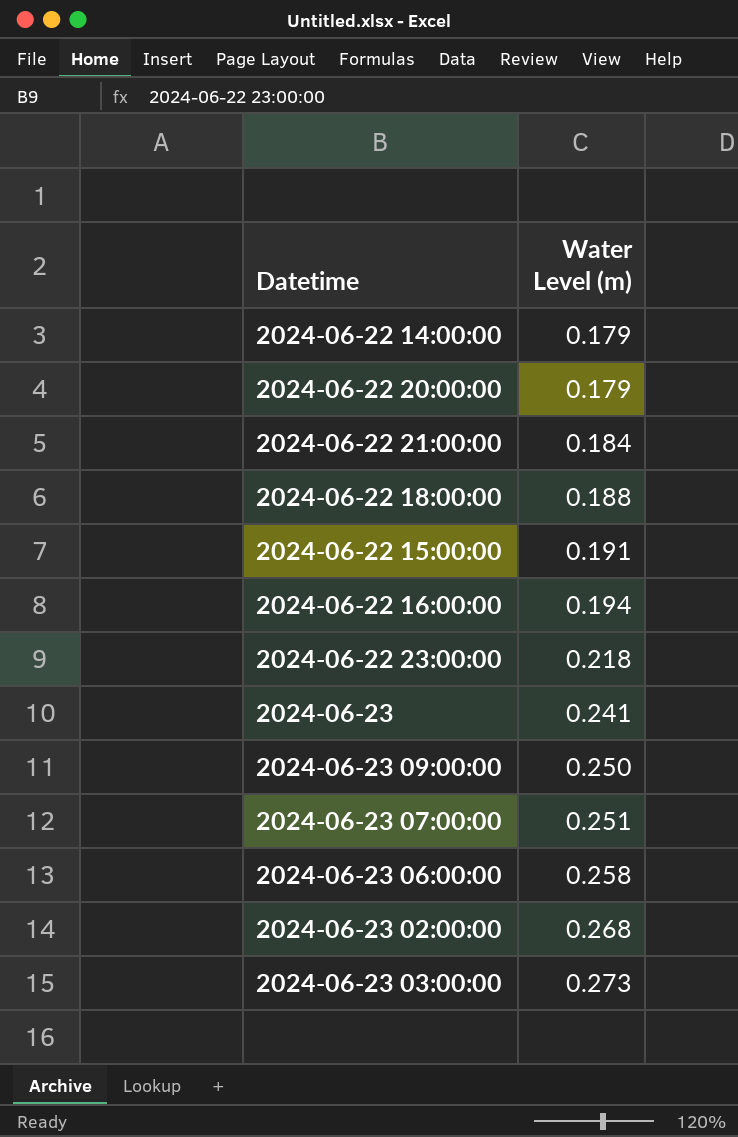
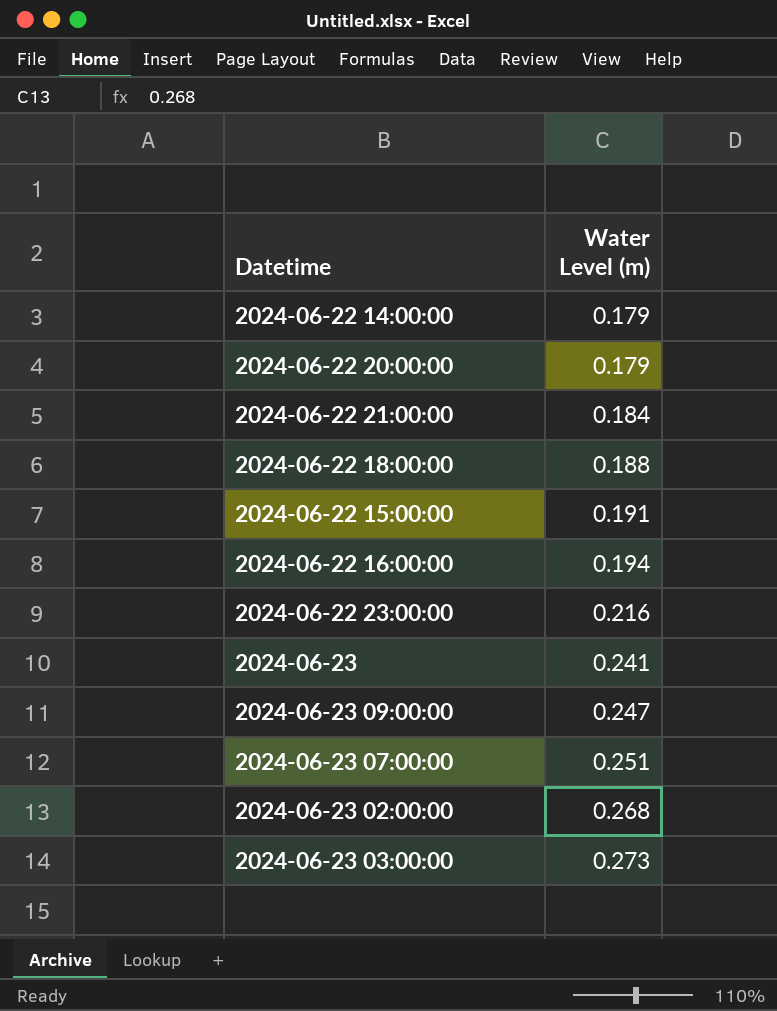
row 2024-06-23 06:00:00: 0.258 -> none
2024-06-22 23:00:00 | Water Level (m): 0.218 -> 0.216
2024-06-23 09:00:00 | Water Level (m): 0.250 -> 0.247

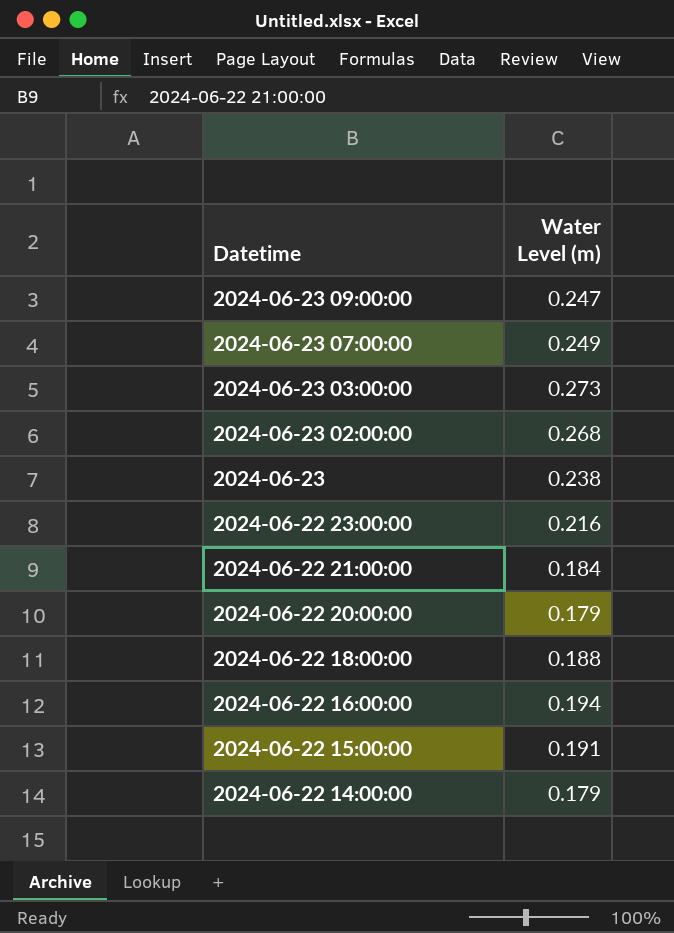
row order: Water Level (m) ascending -> Datetime descending
2024-06-23 07:00:00 | Water Level (m): 0.251 -> 0.249
2024-06-23 | Water Level (m): 0.241 -> 0.238

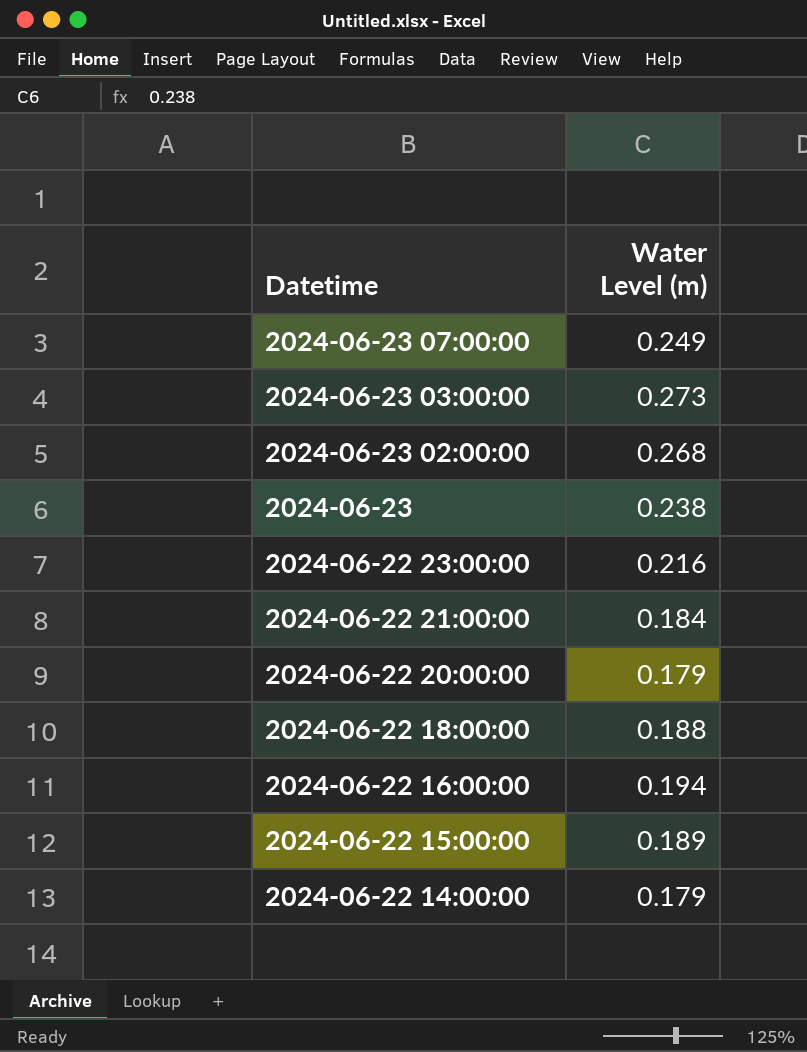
row 2024-06-23 09:00:00: 0.247 -> none
2024-06-22 15:00:00 | Water Level (m): 0.191 -> 0.189

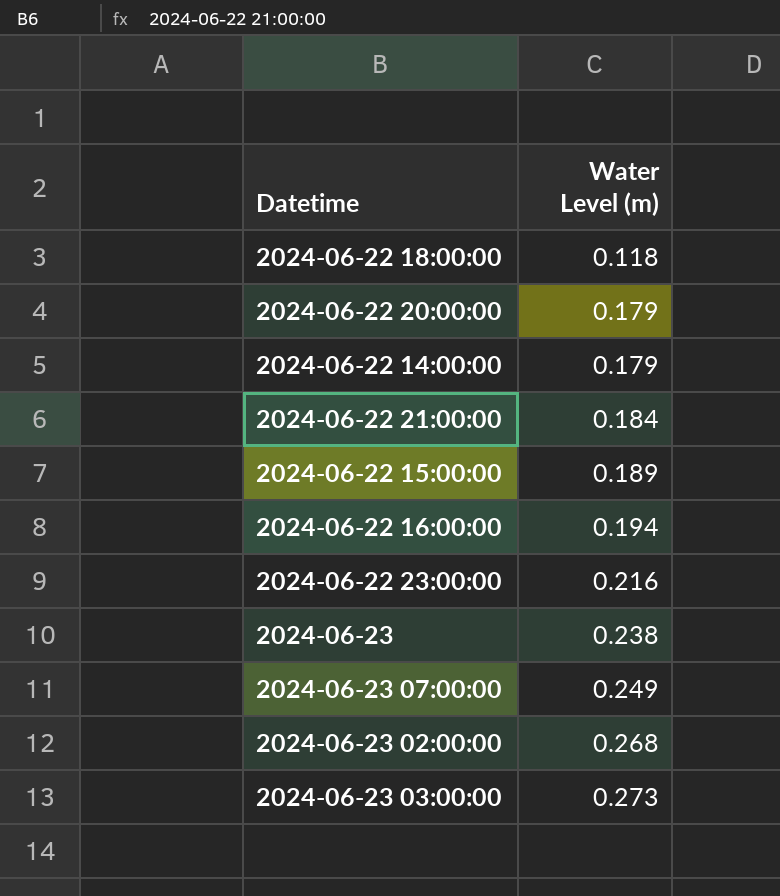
row order: Datetime descending -> Water Level (m) ascending
2024-06-22 18:00:00 | Water Level (m): 0.188 -> 0.118

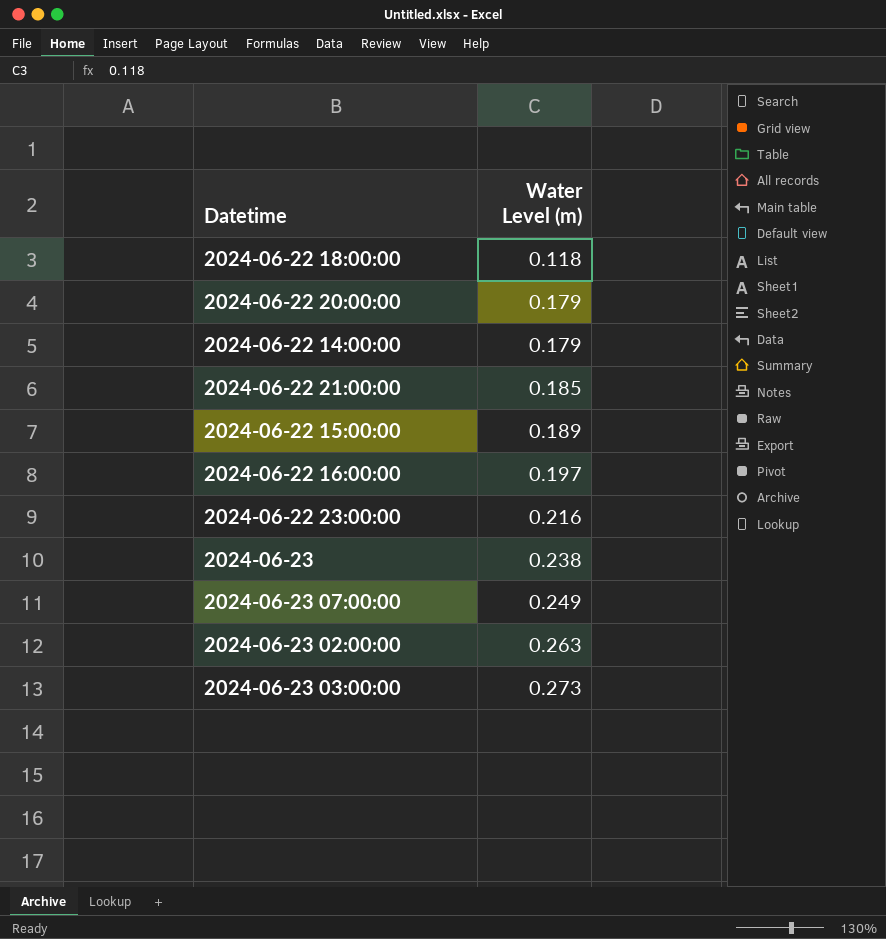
2024-06-22 21:00:00 | Water Level (m): 0.184 -> 0.185
2024-06-22 16:00:00 | Water Level (m): 0.194 -> 0.197
2024-06-23 02:00:00 | Water Level (m): 0.268 -> 0.263

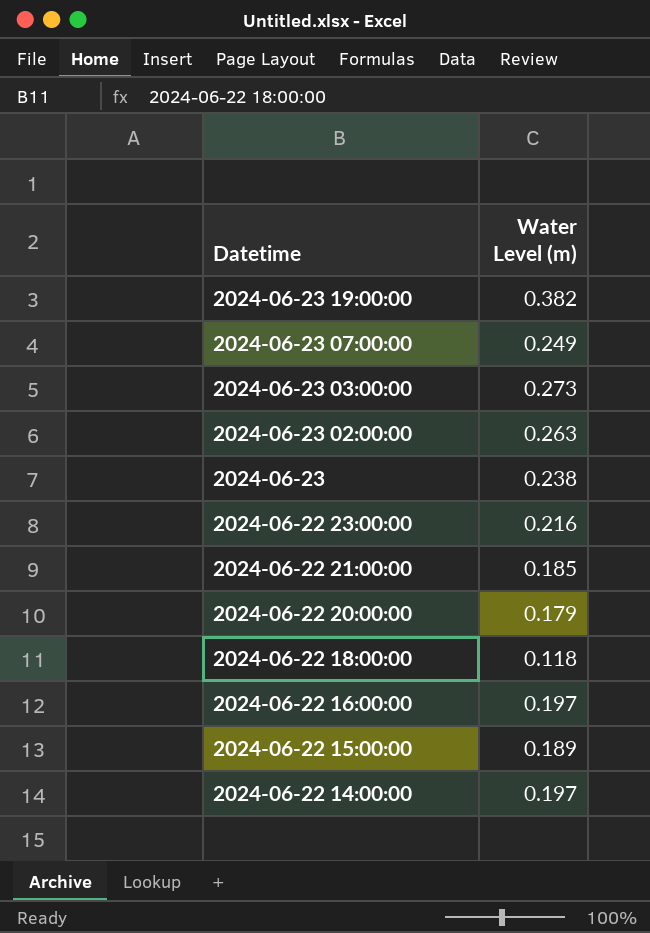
row order: Water Level (m) ascending -> Datetime descending
row 2024-06-23 19:00:00: none -> 0.382
2024-06-22 14:00:00 | Water Level (m): 0.179 -> 0.197

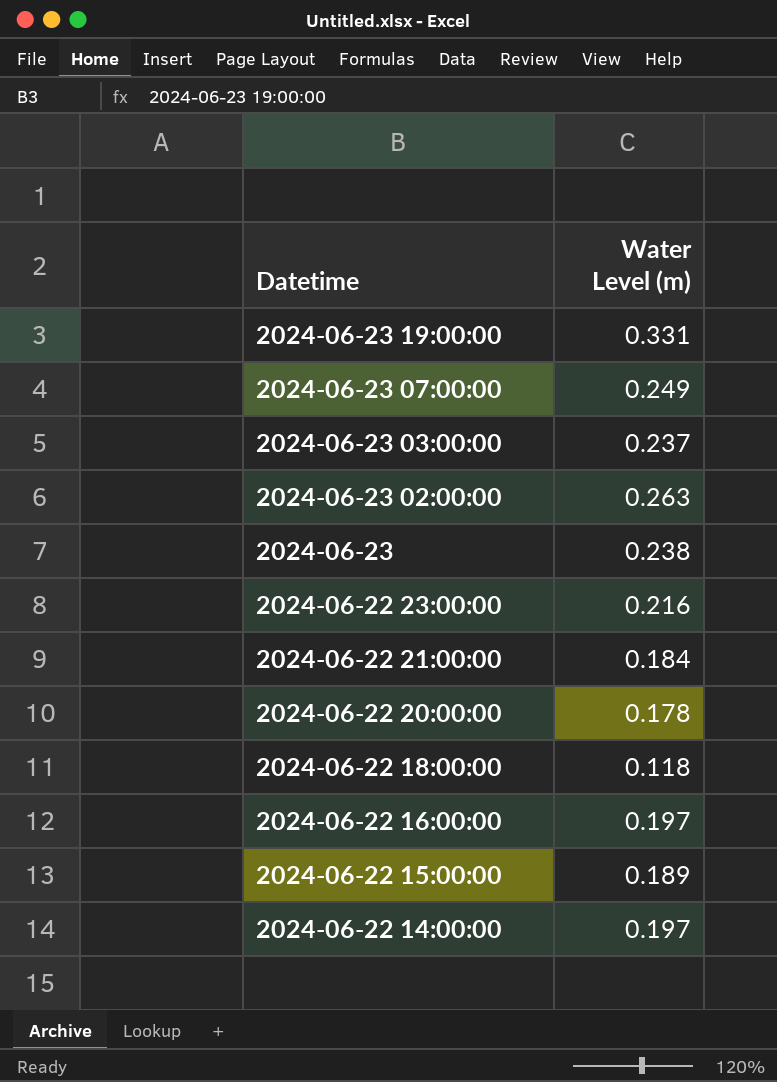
2024-06-23 19:00:00 | Water Level (m): 0.382 -> 0.331
2024-06-23 03:00:00 | Water Level (m): 0.273 -> 0.237
2024-06-22 21:00:00 | Water Level (m): 0.185 -> 0.184
2024-06-22 20:00:00 | Water Level (m): 0.179 -> 0.178

